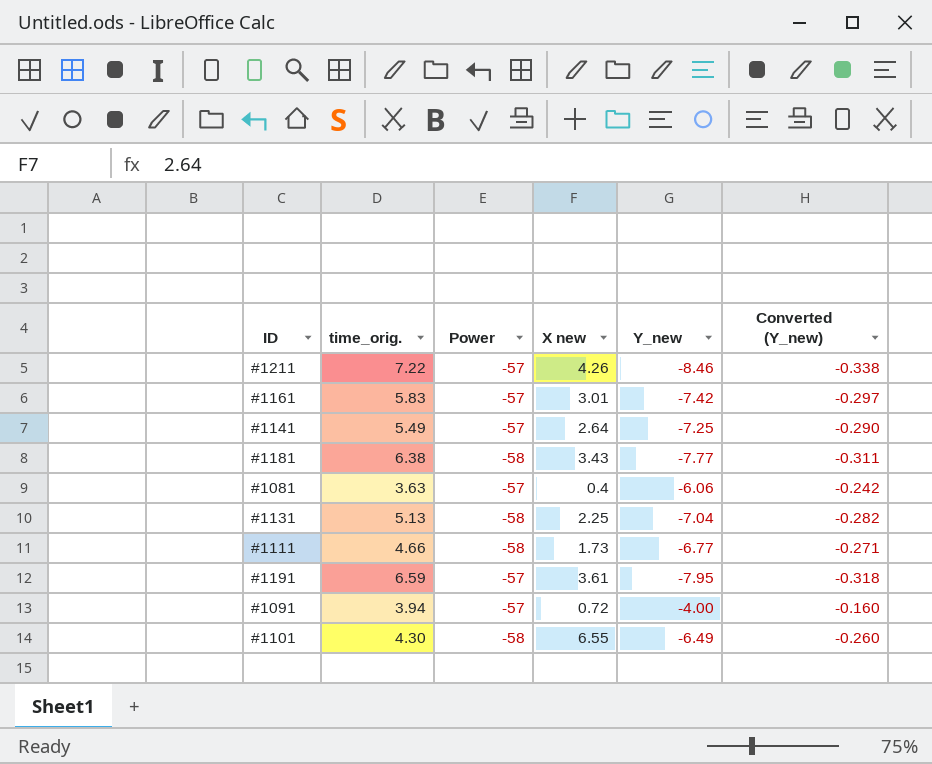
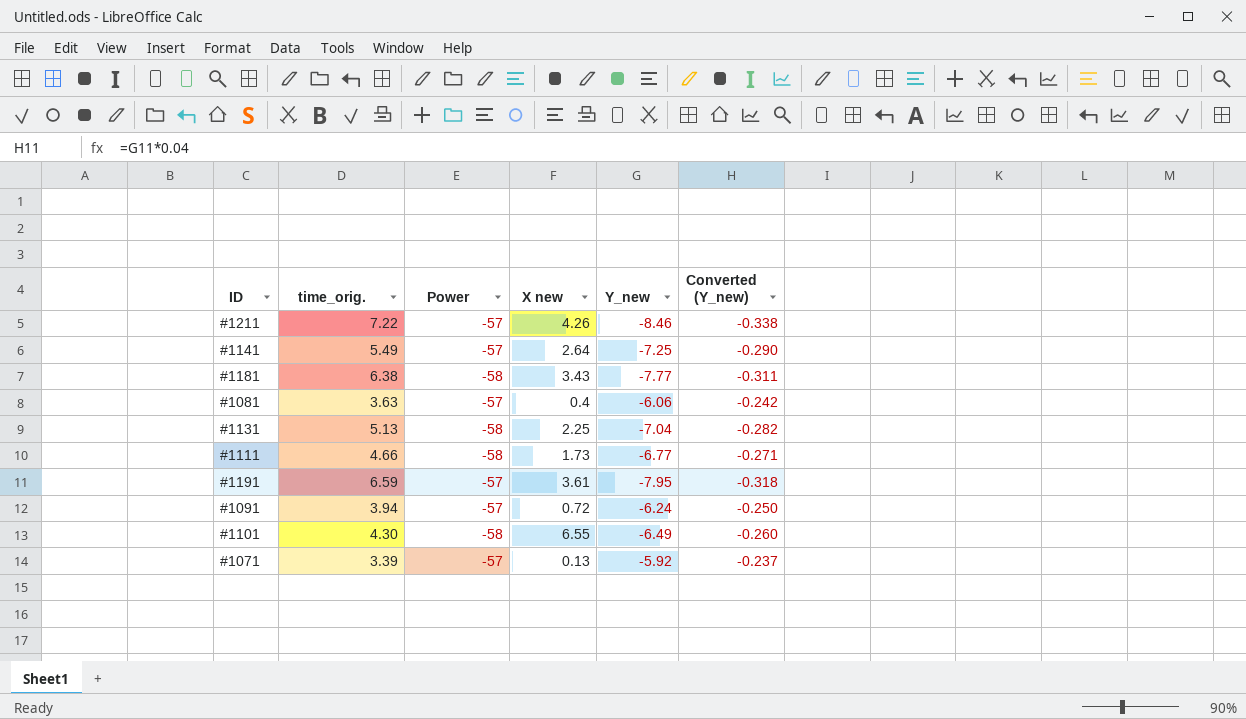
row #1161: 5.83 | -57 | 3.01 | -7.42 | -0.297 -> none
#1091 | Y_new: -4.00 -> -6.24
#1091 | Converted (Y_new): -0.160 -> -0.250
row #1071: none -> 3.39 | -57 | 0.13 | -5.92 | -0.237

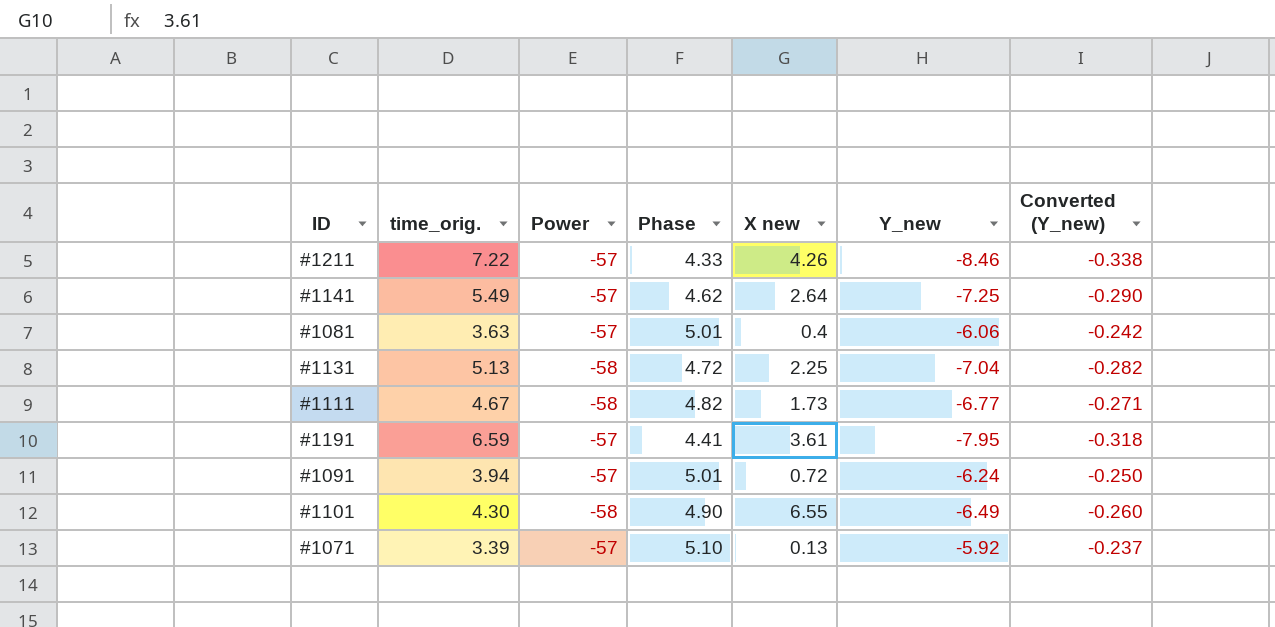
column Phase | position: none -> 4
row #1181: 6.38 | -58 | 3.43 | -7.77 | -0.311 -> none
#1111 | time_orig.: 4.66 -> 4.67

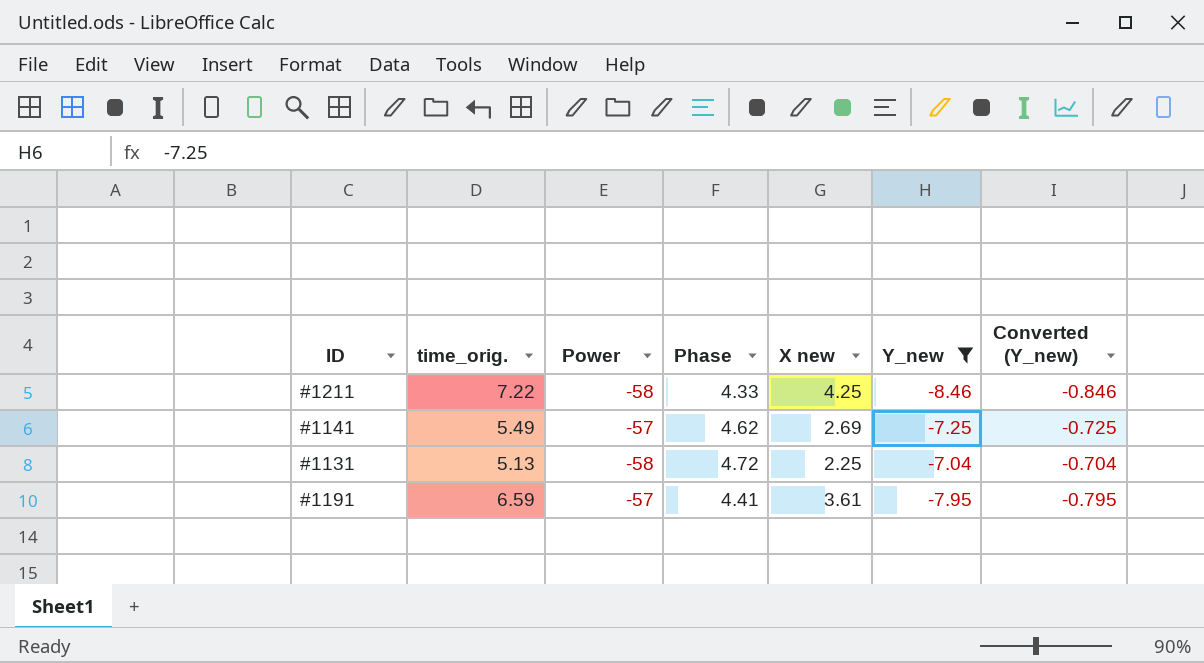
filter: none -> Y_new <= -7.04
column Converted (Y_new) | formula: [Y_new] * 0.04 -> [Y_new] * 0.1
#1211 | Power: -57 -> -58
#1211 | X new: 4.26 -> 4.25
#1141 | X new: 2.64 -> 2.69

